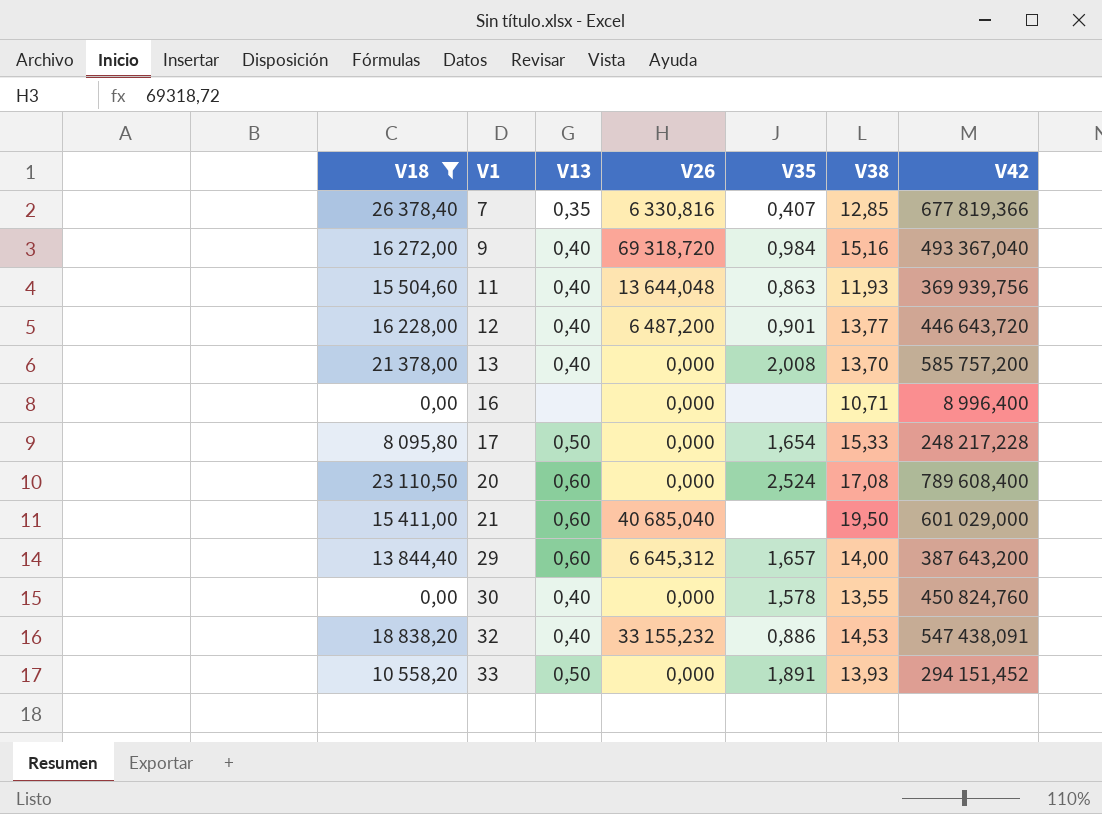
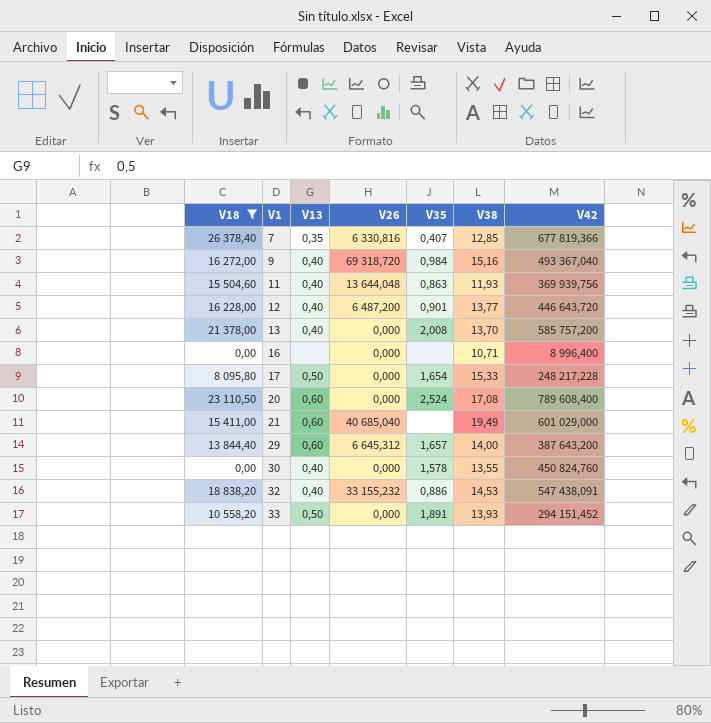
21 | V38: 19,50 -> 19,49

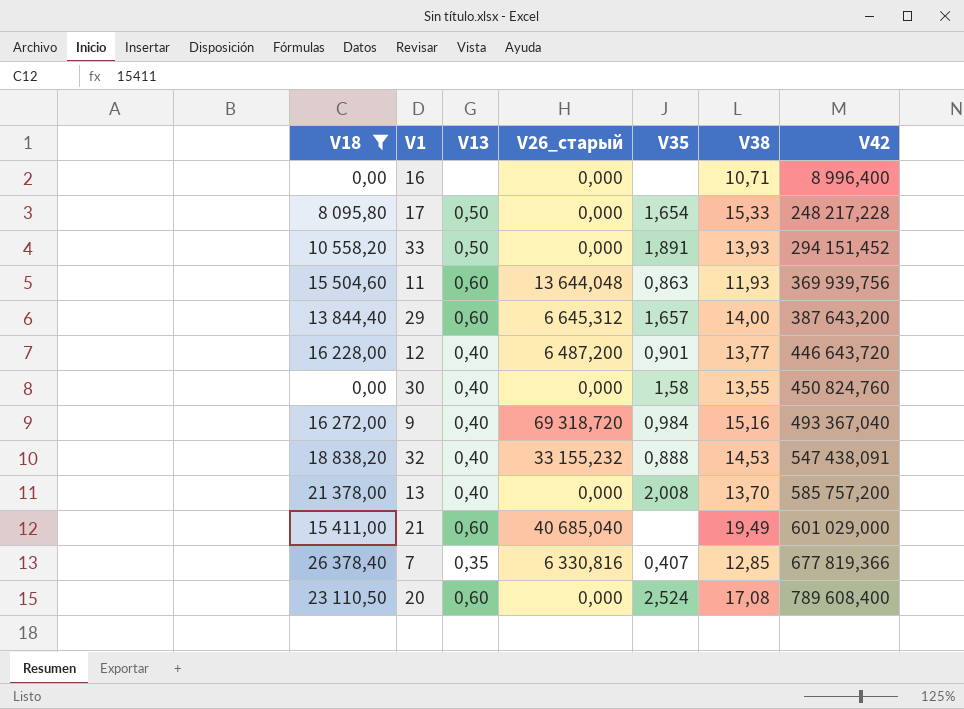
row order: V1 ascending -> V42 ascending
column name: V26 -> V26_старый
11 | V13: 0,40 -> 0,60
30 | V35: 1,578 -> 1,58
32 | V35: 0,886 -> 0,888

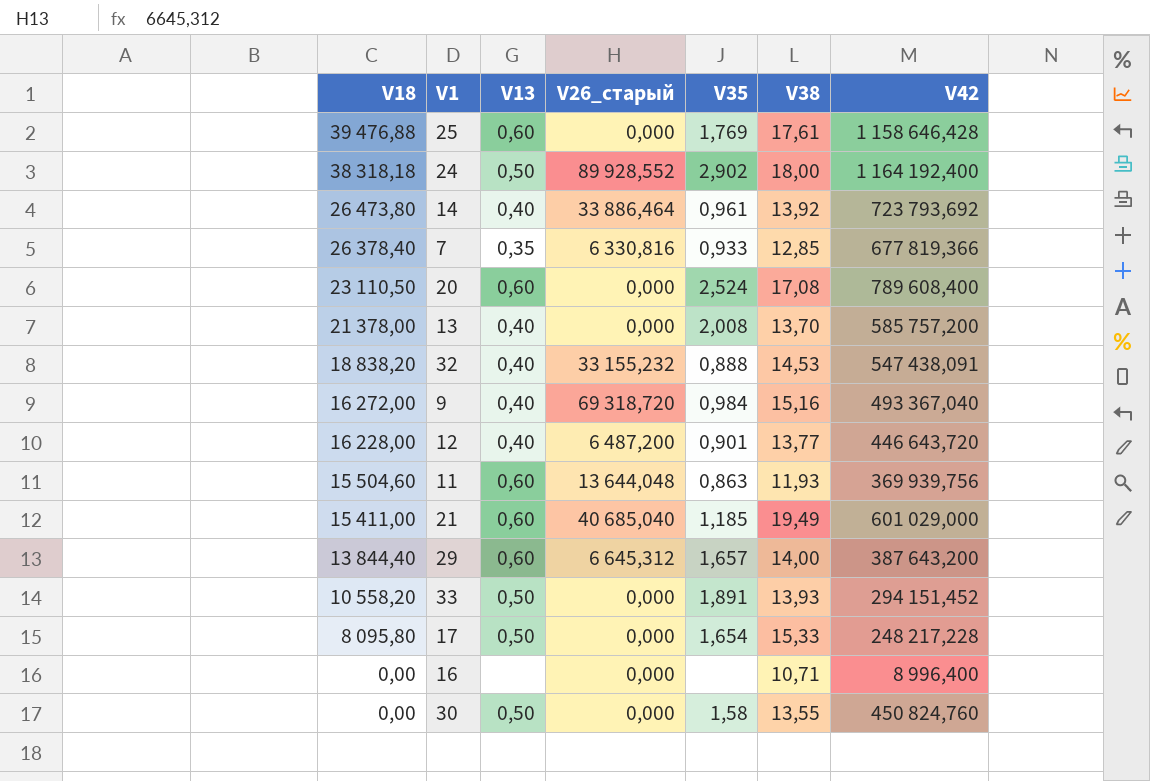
filter: V18 <= 26 378,40 -> none
row order: V42 ascending -> V18 descending
7 | V35: 0,407 -> 0,933
21 | V35: none -> 1,185
30 | V13: 0,40 -> 0,50

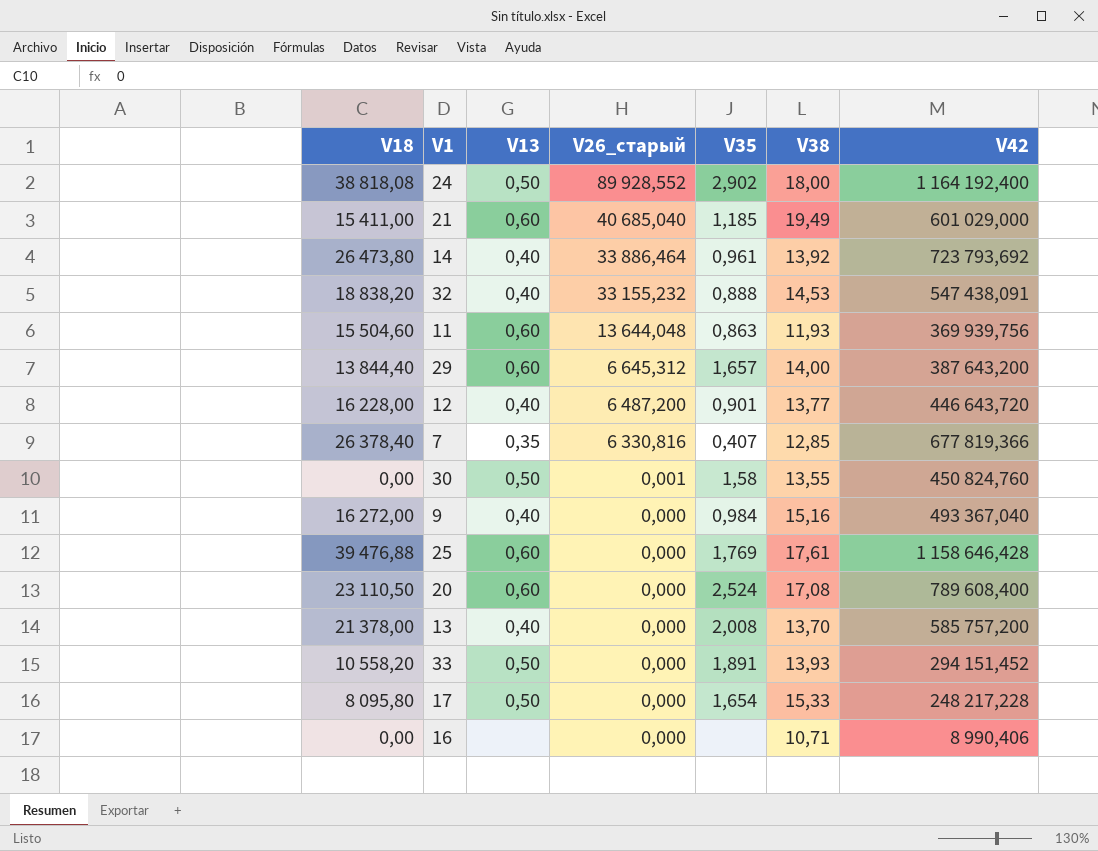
row order: V18 descending -> V26_старый descending
24 | V18: 38 318,18 -> 38 818,08
7 | V35: 0,933 -> 0,407
30 | V26_старый: 0,000 -> 0,001
9 | V26_старый: 69 318,720 -> 0,000
16 | V42: 8 996,400 -> 8 990,406

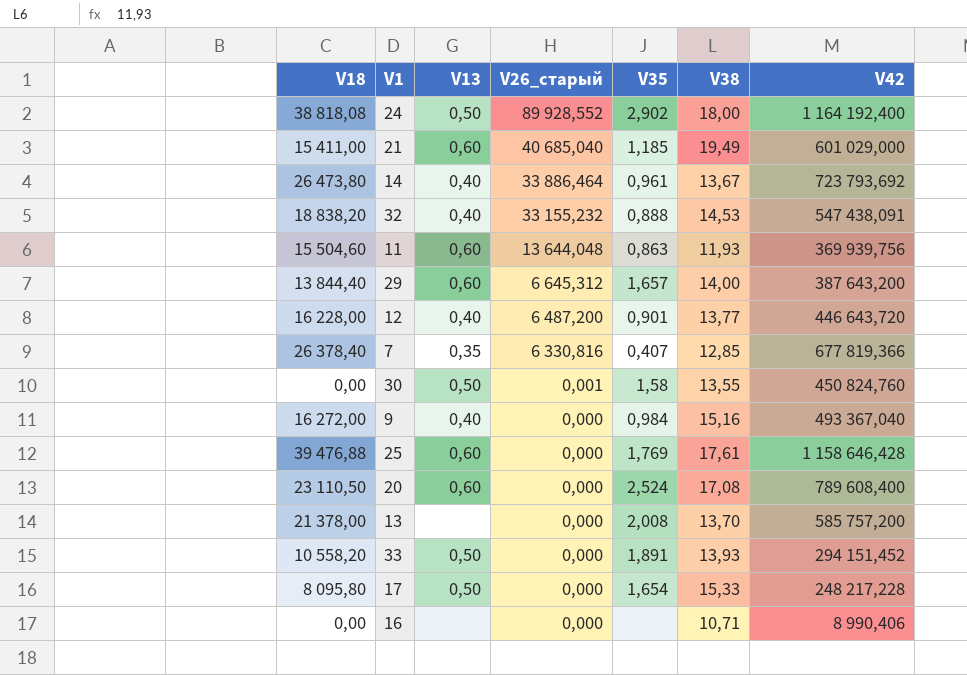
14 | V38: 13,92 -> 13,67
13 | V13: 0,40 -> none

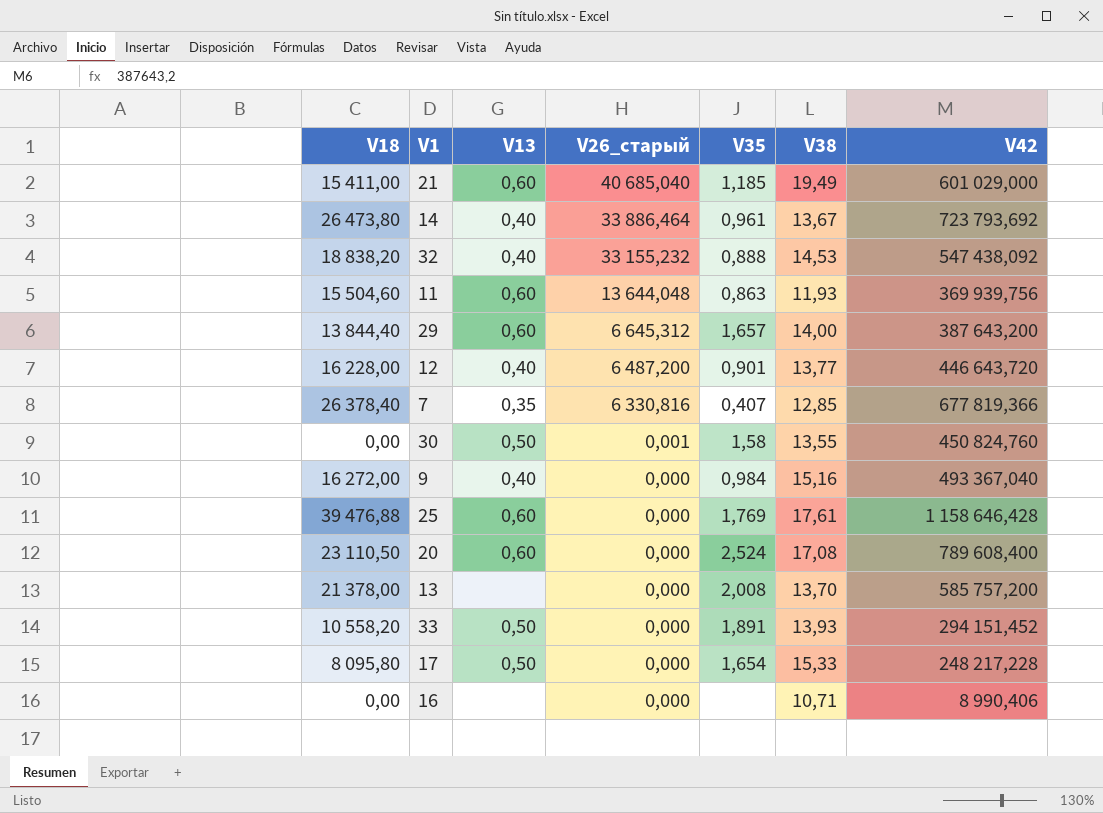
row 24: 38 818,08 | 0,50 | 89 928,552 | 2,902 | 18,00 | 1 164 192,400 -> none
32 | V42: 547 438,091 -> 547 438,092

